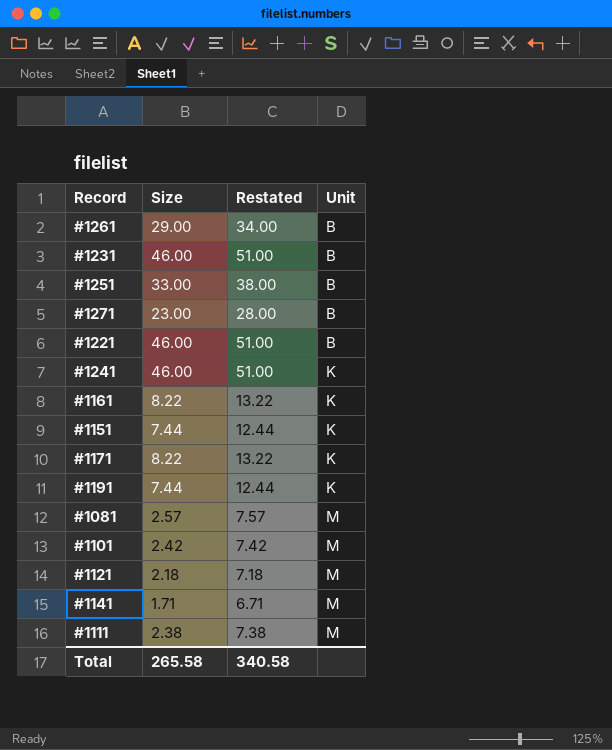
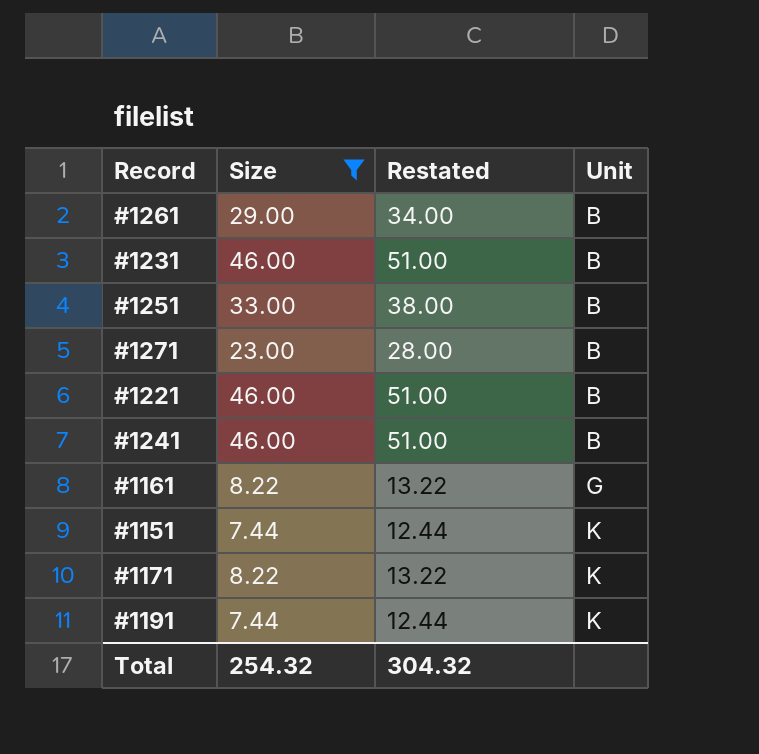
filter: none -> Size >= 7.44
#1241 | Unit: K -> B
#1161 | Unit: K -> G
Total | Size: 265.58 -> 254.32
Total | Restated: 340.58 -> 304.32

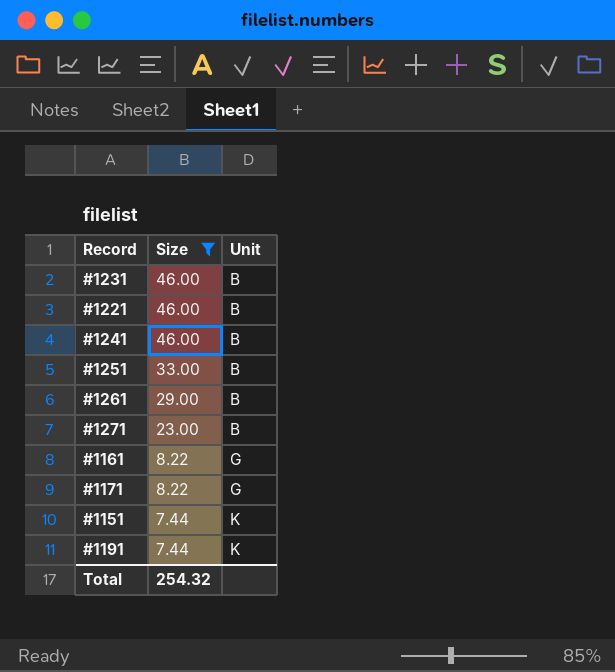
row order: Unit ascending -> Size descending
column Restated | formula: [Size] + 5 -> none
#1171 | Unit: K -> G

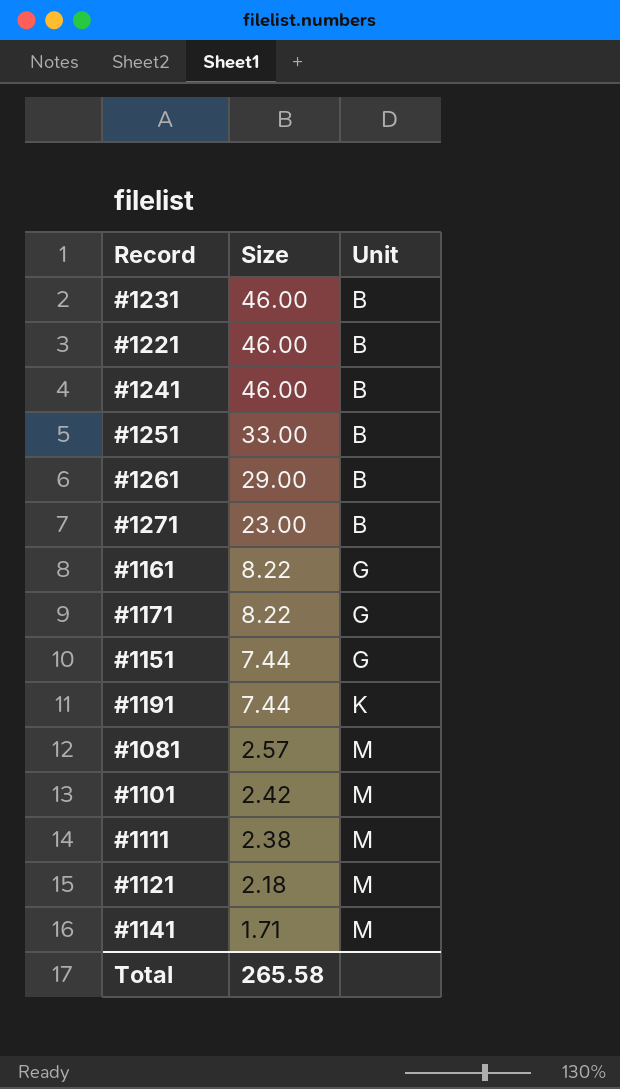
filter: Size >= 7.44 -> none
#1151 | Unit: K -> G
Total | Size: 254.32 -> 265.58

